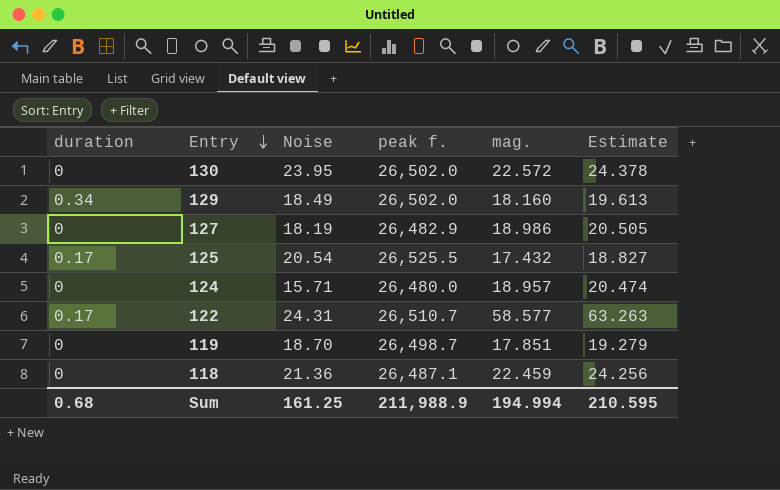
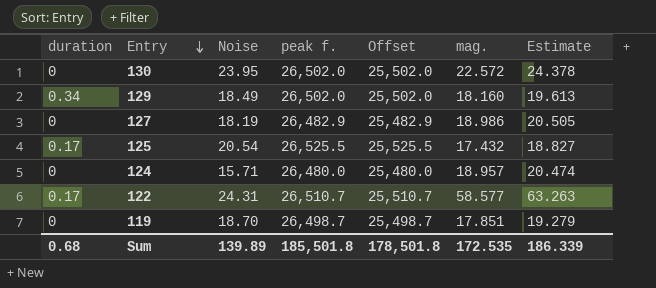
column Offset | formula: none -> [peak f.] - 1000
row 118: 0 | 21.36 | 26,487.1 | 22.459 | 24.256 -> none
Sum | Noise: 161.25 -> 139.89
Sum | peak f.: 211,988.9 -> 185,501.8
Sum | mag.: 194.994 -> 172.535
Sum | Estimate: 210.595 -> 186.339

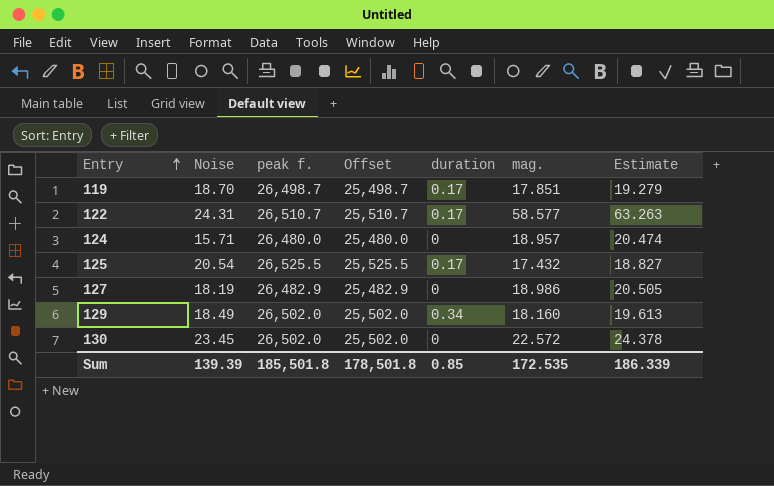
row order: Entry descending -> Entry ascending
column duration | position: 1 -> 5
119 | duration: 0 -> 0.17
130 | Noise: 23.95 -> 23.45
Sum | Noise: 139.89 -> 139.39
Sum | duration: 0.68 -> 0.85

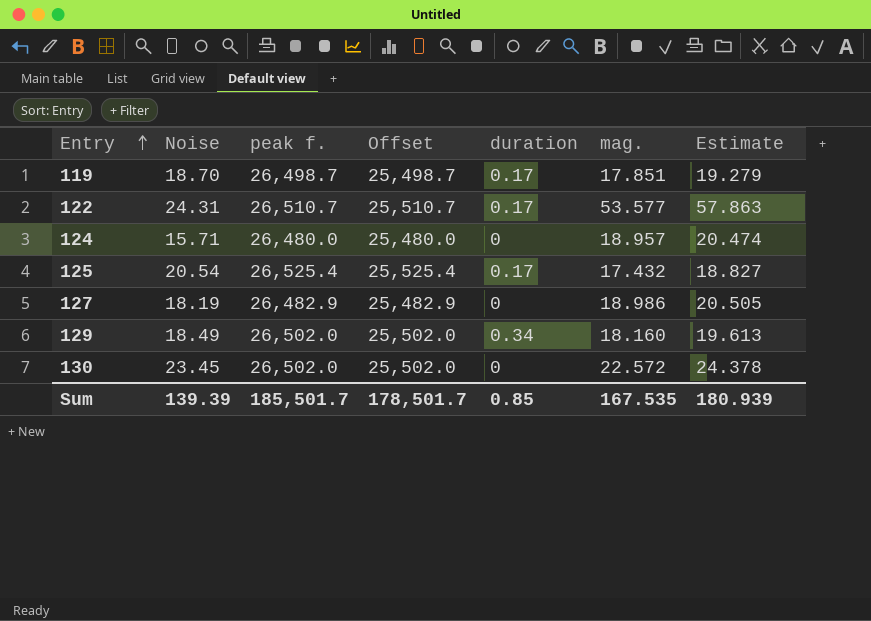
122 | mag.: 58.577 -> 53.577
122 | Estimate: 63.263 -> 57.863
125 | peak f.: 26,525.5 -> 26,525.4
125 | Offset: 25,525.5 -> 25,525.4
Sum | peak f.: 185,501.8 -> 185,501.7
Sum | Offset: 178,501.8 -> 178,501.7
Sum | mag.: 172.535 -> 167.535
Sum | Estimate: 186.339 -> 180.939

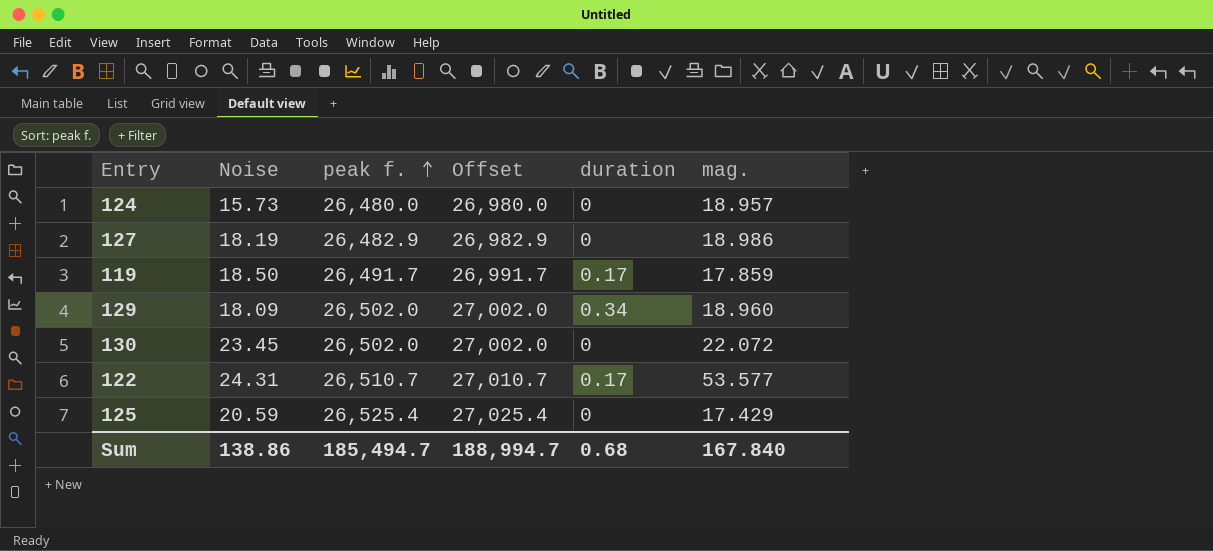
row order: Entry ascending -> peak f. ascending
column Estimate | formula: [mag.] * 1.08 -> none
column Offset | formula: [peak f.] - 1000 -> [peak f.] + 500
124 | Noise: 15.71 -> 15.73
119 | Noise: 18.70 -> 18.50
119 | peak f.: 26,498.7 -> 26,491.7
119 | mag.: 17.851 -> 17.859
129 | Noise: 18.49 -> 18.09
129 | mag.: 18.160 -> 18.960
130 | mag.: 22.572 -> 22.072
125 | Noise: 20.54 -> 20.59
125 | duration: 0.17 -> 0
125 | mag.: 17.432 -> 17.429
Sum | Noise: 139.39 -> 138.86
Sum | peak f.: 185,501.7 -> 185,494.7
Sum | Offset: 178,501.7 -> 188,994.7
Sum | duration: 0.85 -> 0.68
Sum | mag.: 167.535 -> 167.840

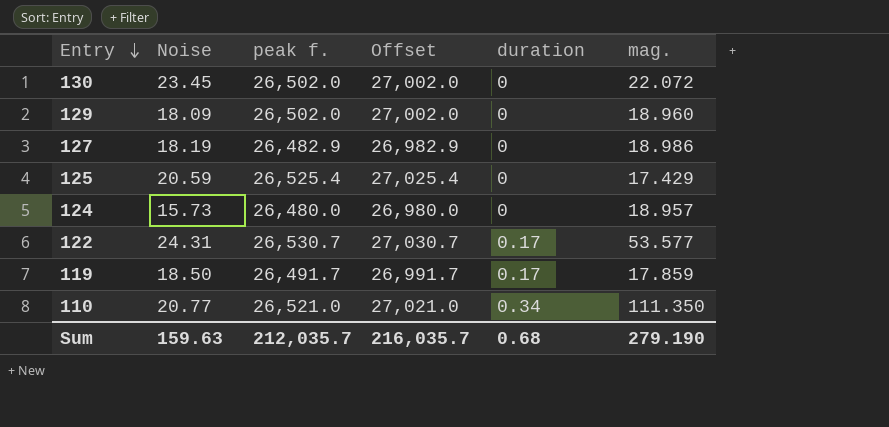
row order: peak f. ascending -> Entry descending
129 | duration: 0.34 -> 0
122 | peak f.: 26,510.7 -> 26,530.7
122 | Offset: 27,010.7 -> 27,030.7
row 110: none -> 20.77 | 26,521.0 | 27,021.0 | 0.34 | 111.350
Sum | Noise: 138.86 -> 159.63
Sum | peak f.: 185,494.7 -> 212,035.7
Sum | Offset: 188,994.7 -> 216,035.7
Sum | mag.: 167.840 -> 279.190

